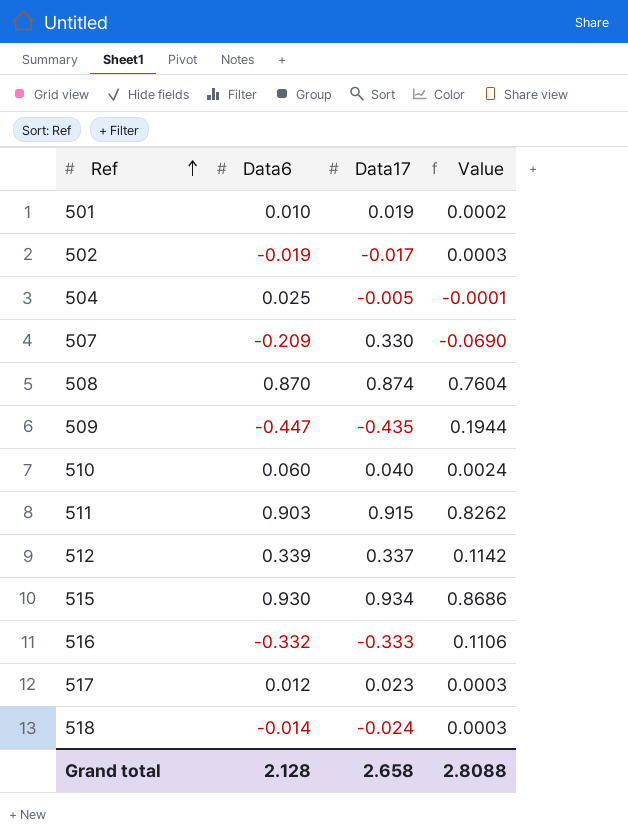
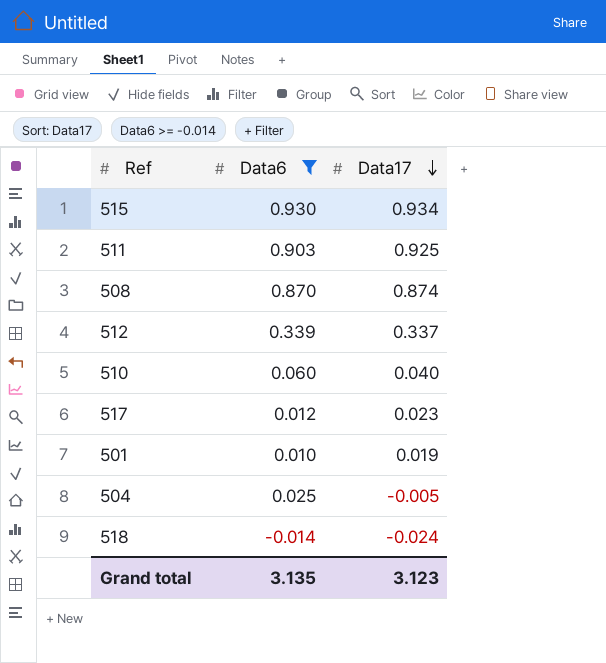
filter: none -> Data6 >= -0.014
row order: Ref ascending -> Data17 descending
column Value | formula: [Data6] * [Data17] -> none
511 | Data17: 0.915 -> 0.925
Grand total | Data6: 2.128 -> 3.135
Grand total | Data17: 2.658 -> 3.123

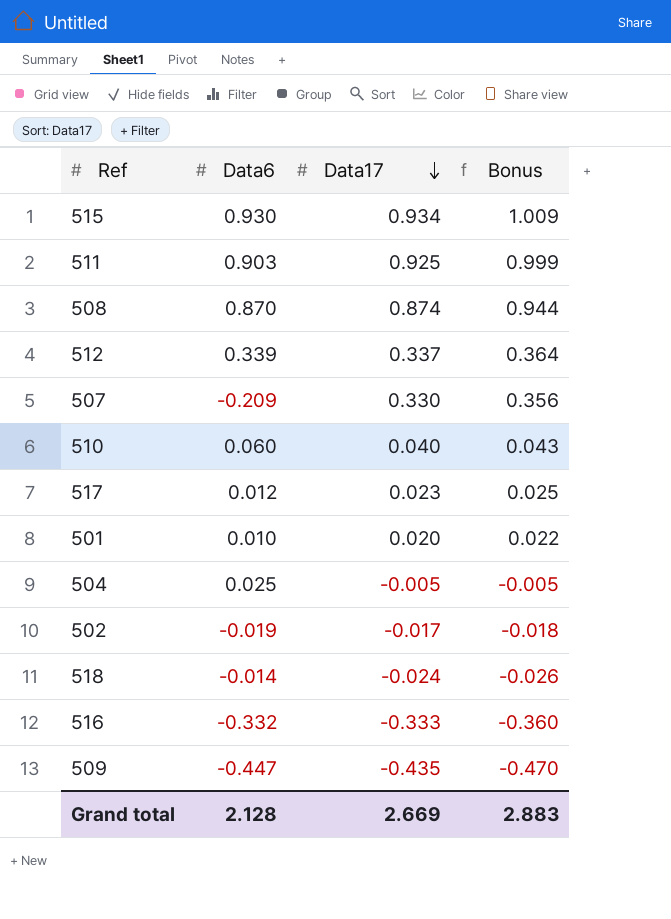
filter: Data6 >= -0.014 -> none
column Bonus | formula: none -> [Data17] * 1.08
501 | Data17: 0.019 -> 0.020
Grand total | Data6: 3.135 -> 2.128
Grand total | Data17: 3.123 -> 2.669

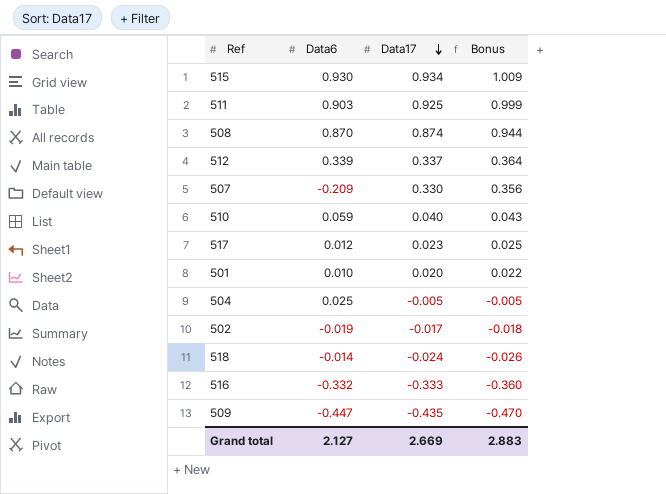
510 | Data6: 0.060 -> 0.059
Grand total | Data6: 2.128 -> 2.127

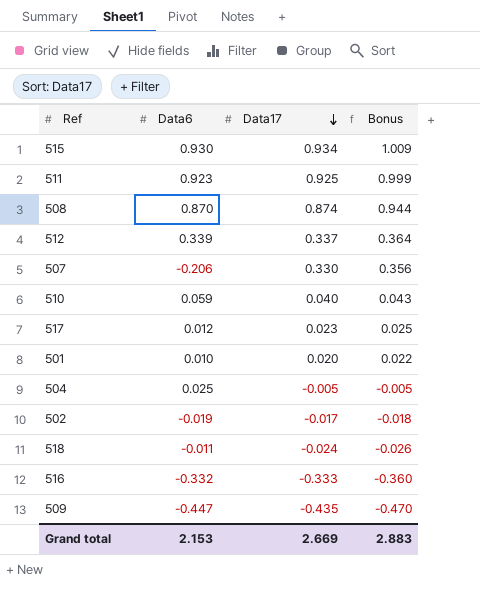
511 | Data6: 0.903 -> 0.923
507 | Data6: -0.209 -> -0.206
518 | Data6: -0.014 -> -0.011
Grand total | Data6: 2.127 -> 2.153

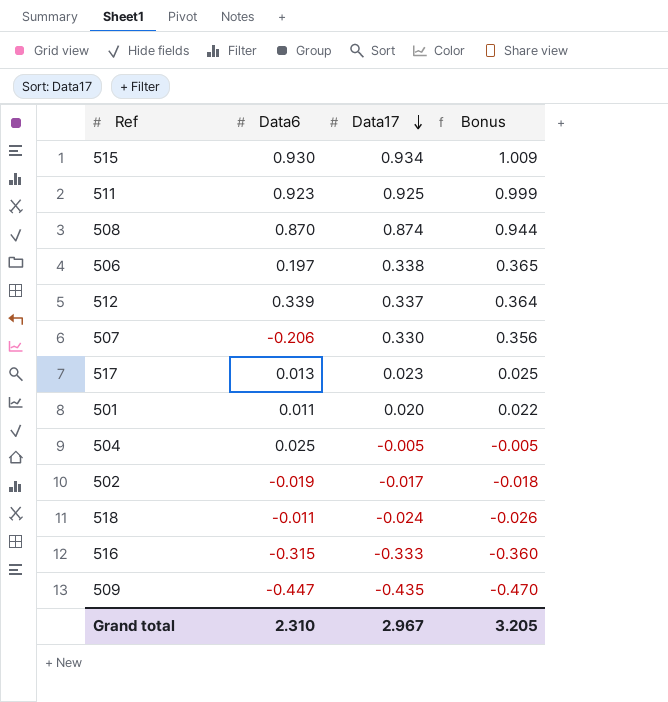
row 510: 0.059 | 0.040 | 0.043 -> none
row 506: none -> 0.197 | 0.338 | 0.365
517 | Data6: 0.012 -> 0.013
501 | Data6: 0.010 -> 0.011
516 | Data6: -0.332 -> -0.315
Grand total | Data6: 2.153 -> 2.310
Grand total | Data17: 2.669 -> 2.967
Grand total | Bonus: 2.883 -> 3.205

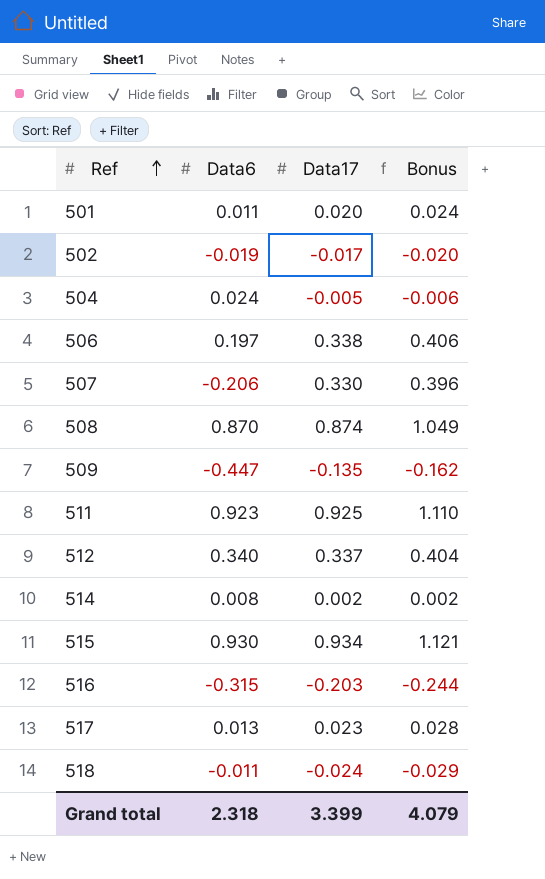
row order: Data17 descending -> Ref ascending
column Bonus | formula: [Data17] * 1.08 -> [Data17] * 1.2
504 | Data6: 0.025 -> 0.024
509 | Data17: -0.435 -> -0.135
512 | Data6: 0.339 -> 0.340
row 514: none -> 0.008 | 0.002 | 0.002
516 | Data17: -0.333 -> -0.203
Grand total | Data6: 2.310 -> 2.318
Grand total | Data17: 2.967 -> 3.399
Grand total | Bonus: 3.205 -> 4.079

